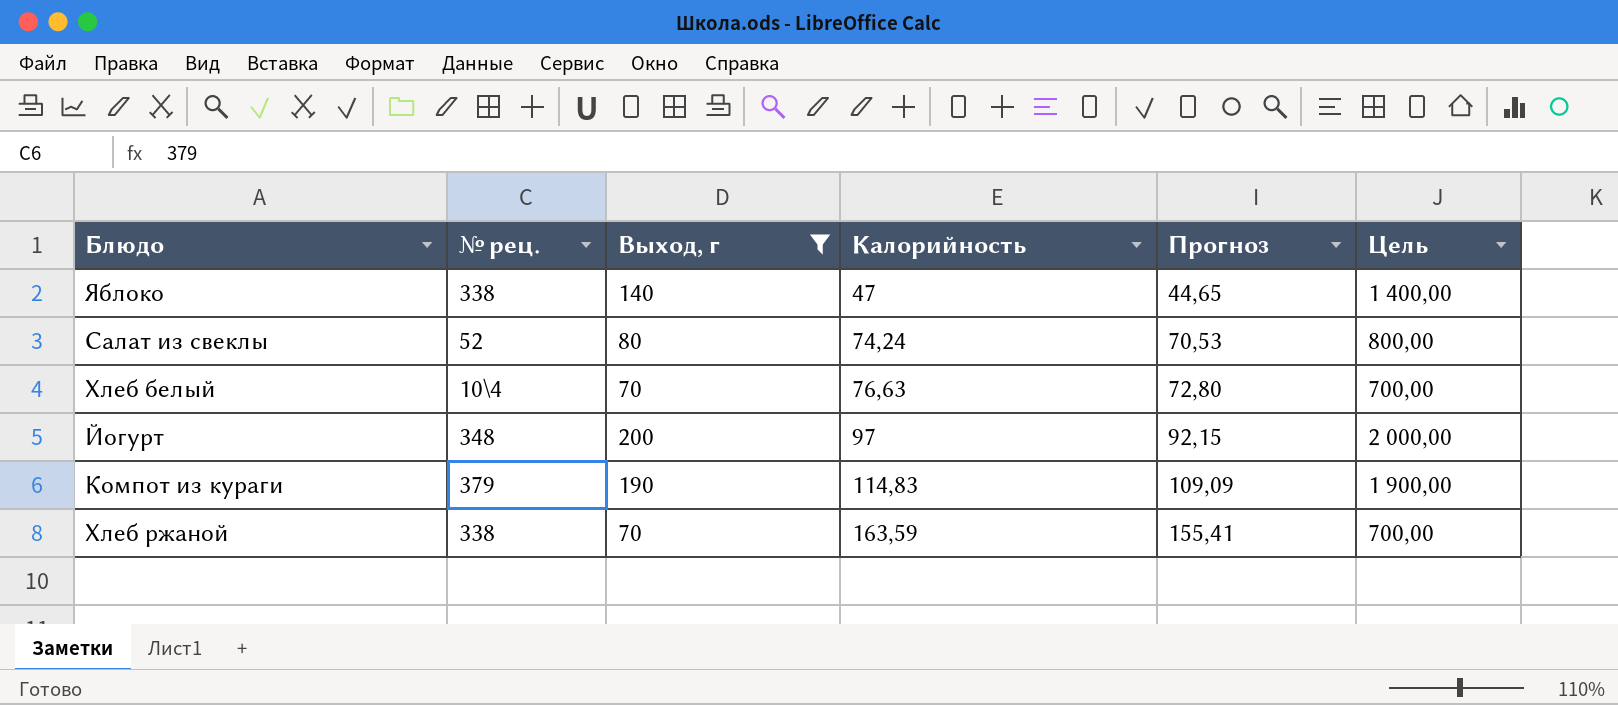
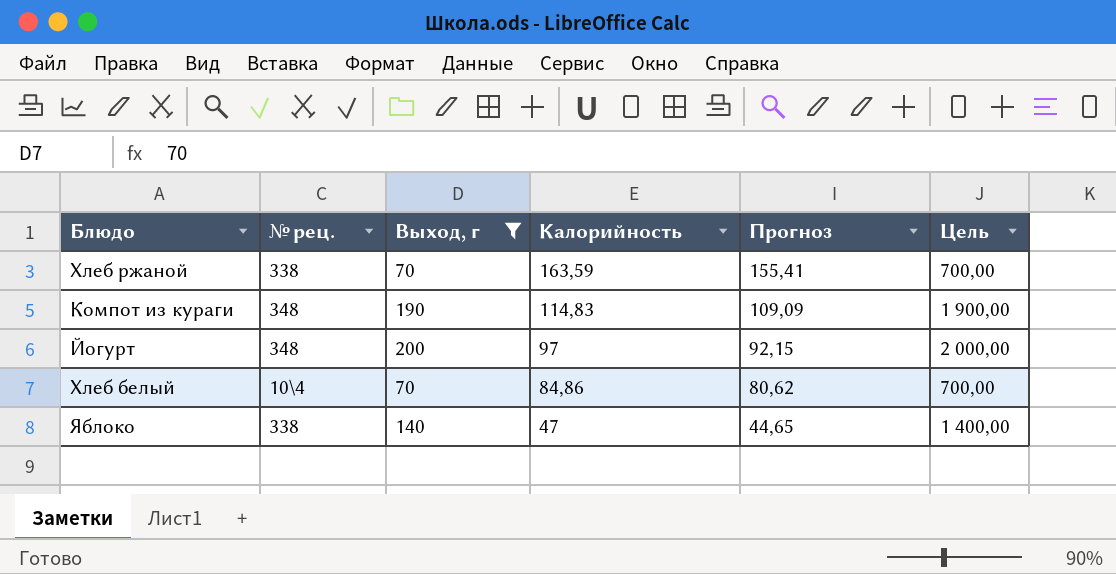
row order: Калорийность ascending -> Калорийность descending
row Салат из свеклы: 52 | 80 | 74,24 | 70,53 | 800,00 -> none
Компот из кураги | № рец.: 379 -> 348
Хлеб белый | Калорийность: 76,63 -> 84,86
Хлеб белый | Прогноз: 72,80 -> 80,62

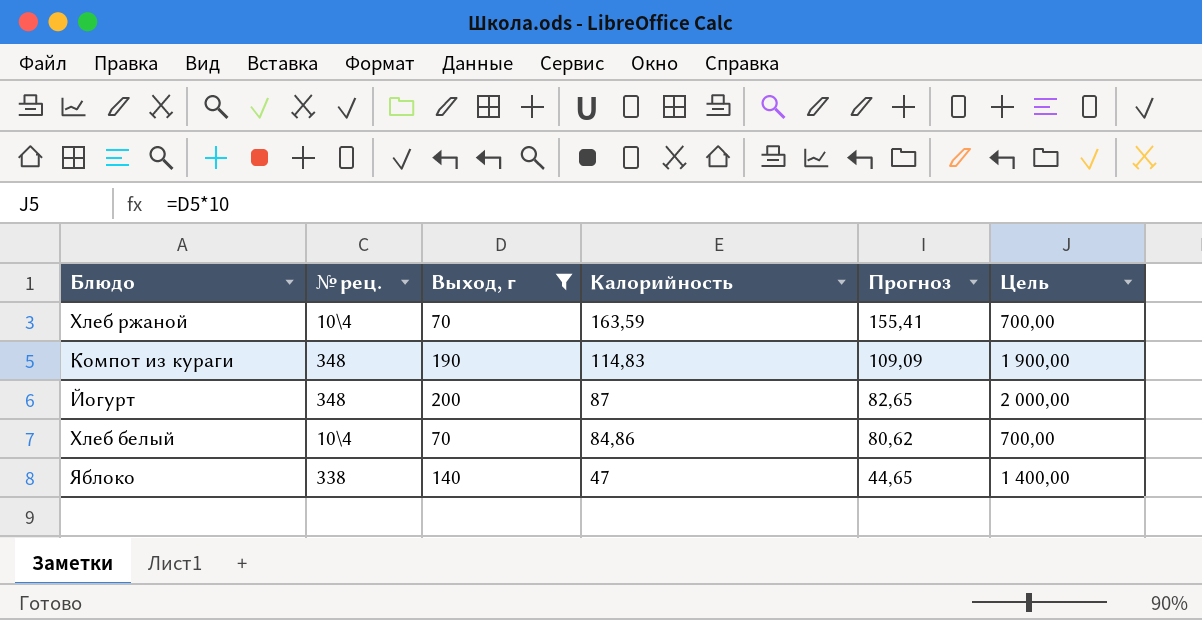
Хлеб ржаной | № рец.: 338 -> 10\4
Йогурт | Калорийность: 97 -> 87
Йогурт | Прогноз: 92,15 -> 82,65

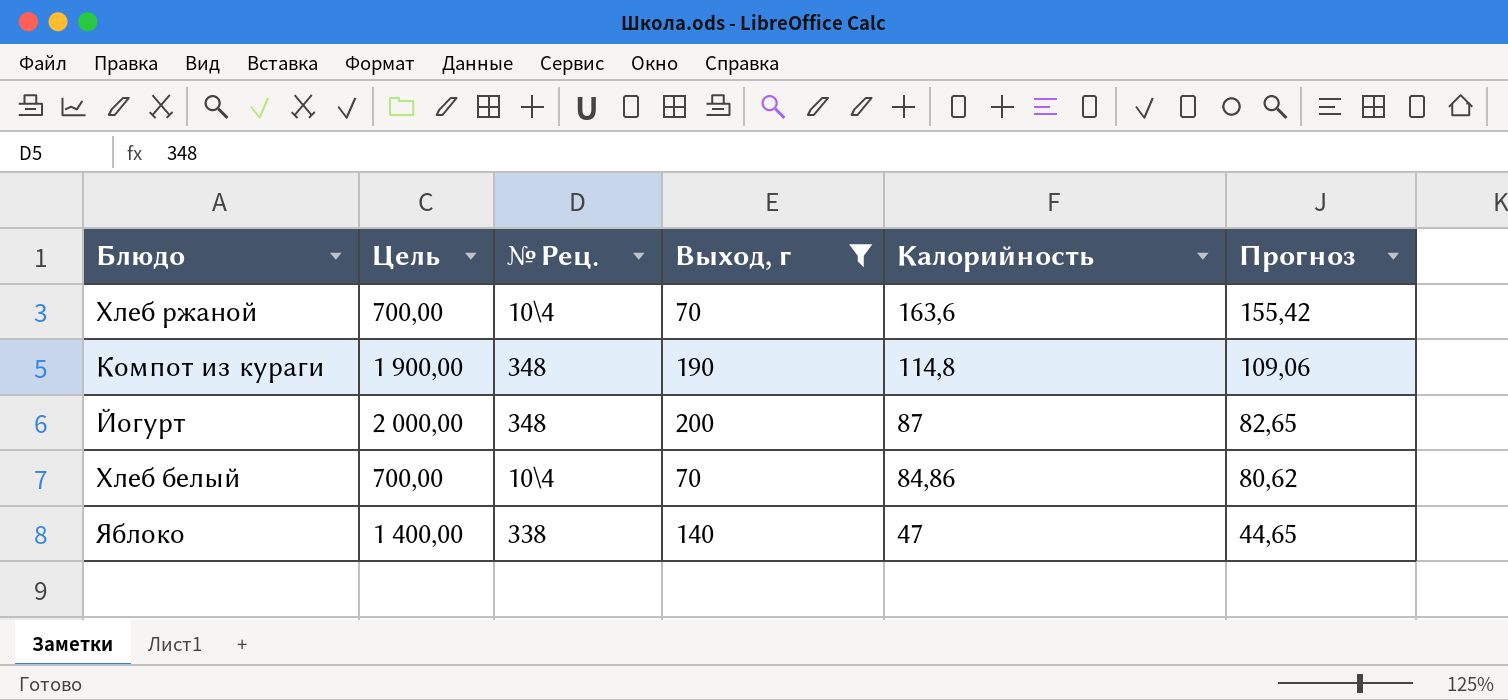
column Цель | position: 6 -> 2
column name: № рец. -> № Рец.
Хлеб ржаной | Калорийность: 163,59 -> 163,6
Хлеб ржаной | Прогноз: 155,41 -> 155,42
Компот из кураги | Калорийность: 114,83 -> 114,8
Компот из кураги | Прогноз: 109,09 -> 109,06

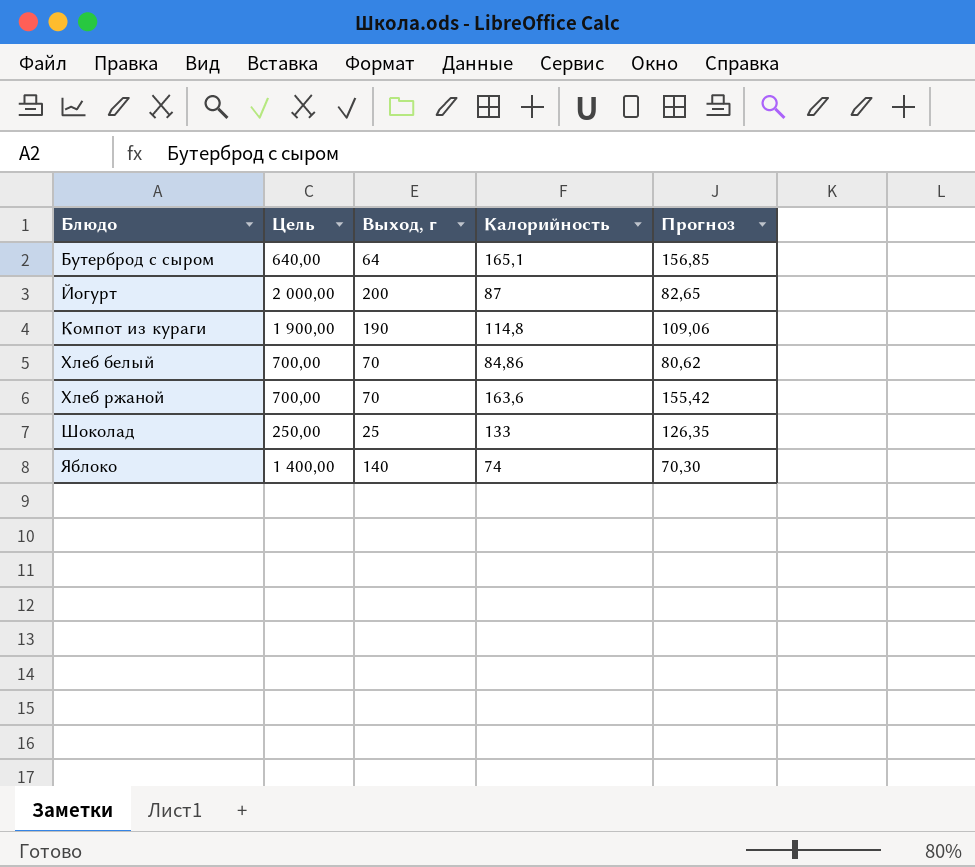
filter: Выход, г >= 70 -> none
row order: Калорийность descending -> Блюдо ascending
column № Рец. | position: 3 -> none
Яблоко | Калорийность: 47 -> 74
Яблоко | Прогноз: 44,65 -> 70,30

